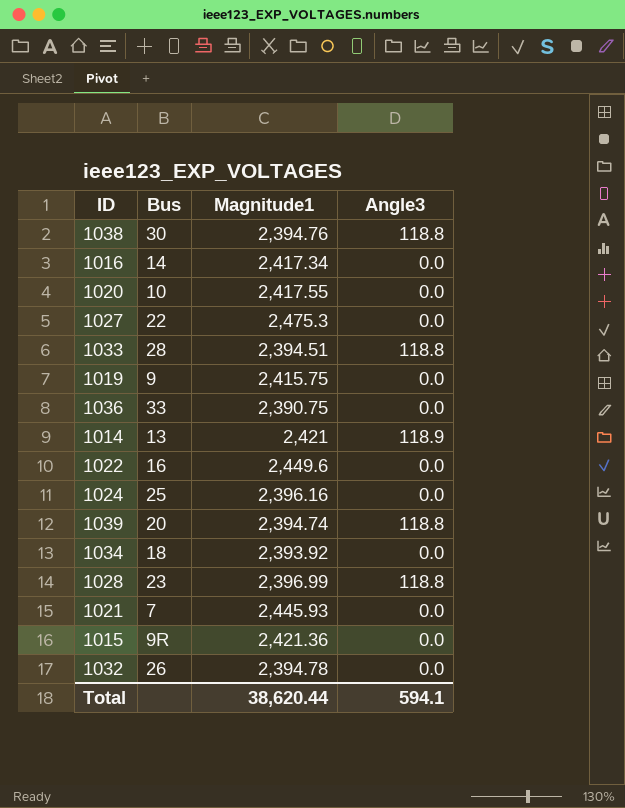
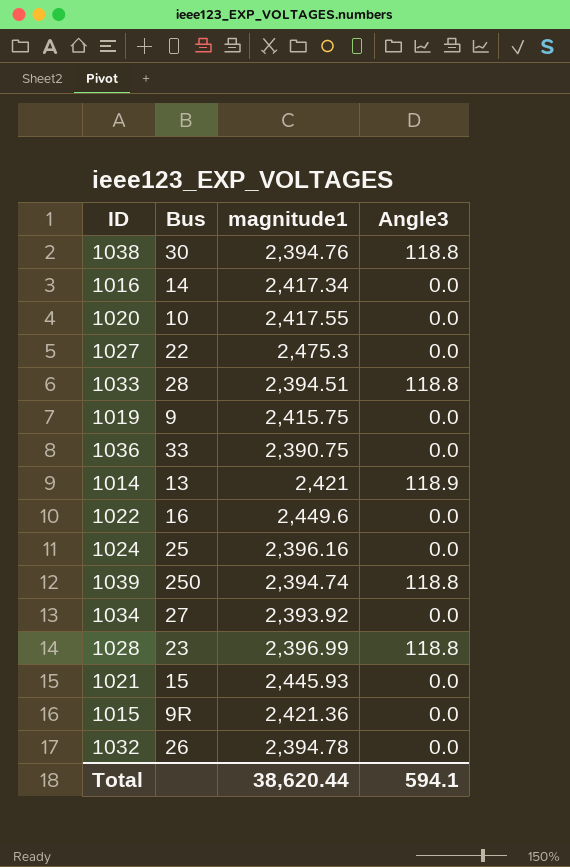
column name: Magnitude1 -> magnitude1
1039 | Bus: 20 -> 250
1034 | Bus: 18 -> 27
1021 | Bus: 7 -> 15

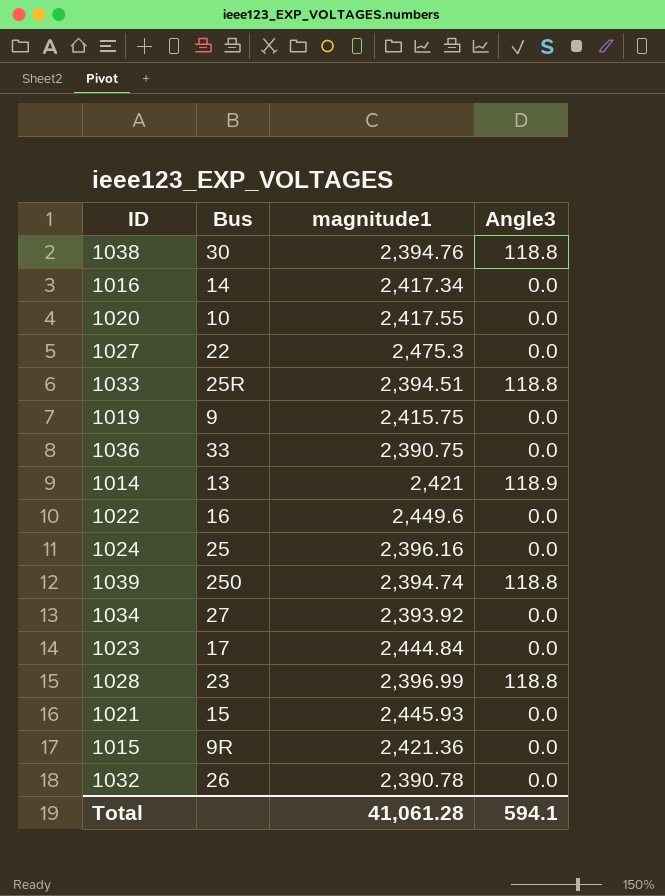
1033 | Bus: 28 -> 25R
row 1023: none -> 17 | 2,444.84 | 0.0
1032 | magnitude1: 2,394.78 -> 2,390.78
Total | magnitude1: 38,620.44 -> 41,061.28

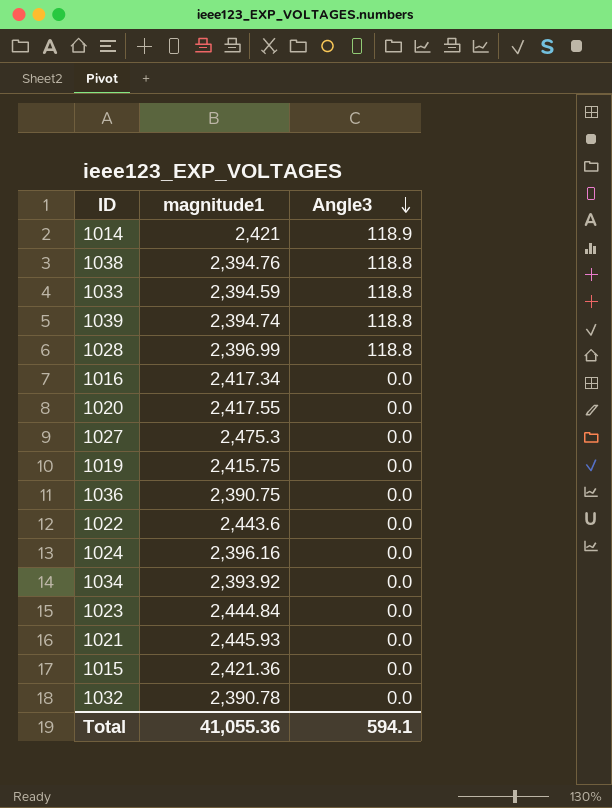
row order: none -> Angle3 descending
column Bus | position: 2 -> none
1033 | magnitude1: 2,394.51 -> 2,394.59
1022 | magnitude1: 2,449.6 -> 2,443.6
Total | magnitude1: 41,061.28 -> 41,055.36

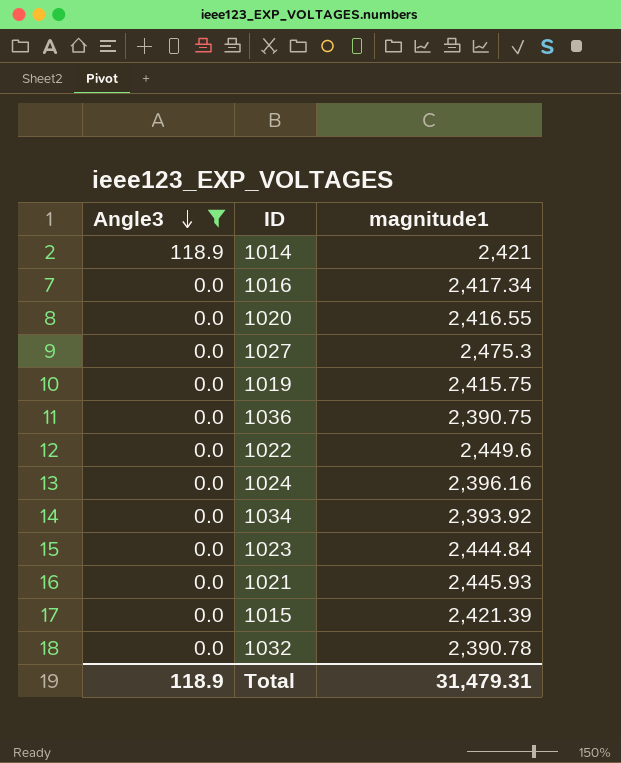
filter: none -> Angle3 != 118.8
column Angle3 | position: 3 -> 1
1020 | magnitude1: 2,417.55 -> 2,416.55
1022 | magnitude1: 2,443.6 -> 2,449.6
1015 | magnitude1: 2,421.36 -> 2,421.39
Total | Angle3: 594.1 -> 118.9
Total | magnitude1: 41,055.36 -> 31,479.31

